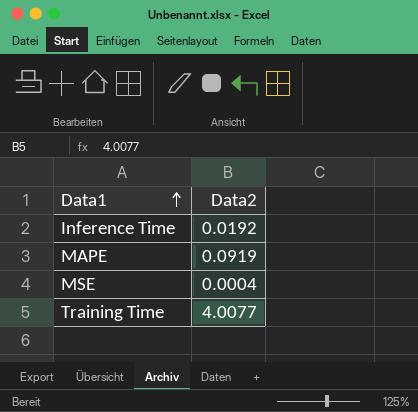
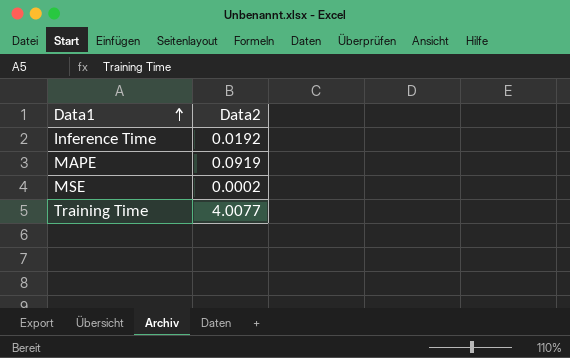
MSE | Data2: 0.0004 -> 0.0002

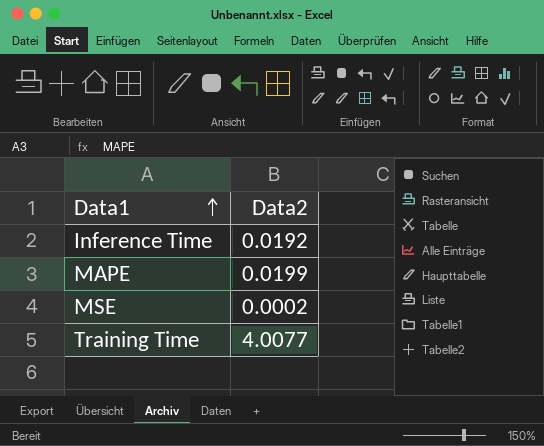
MAPE | Data2: 0.0919 -> 0.0199

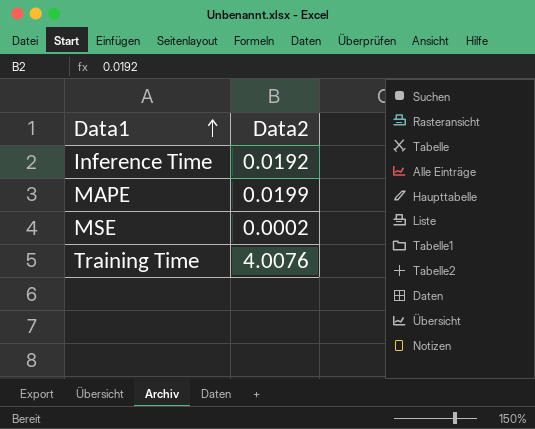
Training Time | Data2: 4.0077 -> 4.0076

